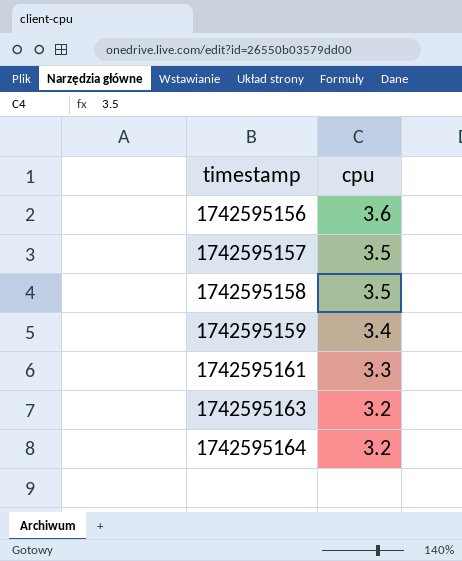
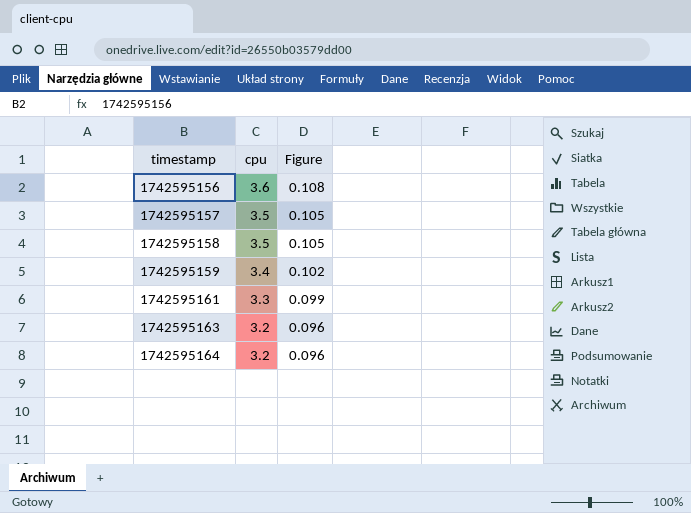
column Figure | formula: none -> [cpu] * 0.03

